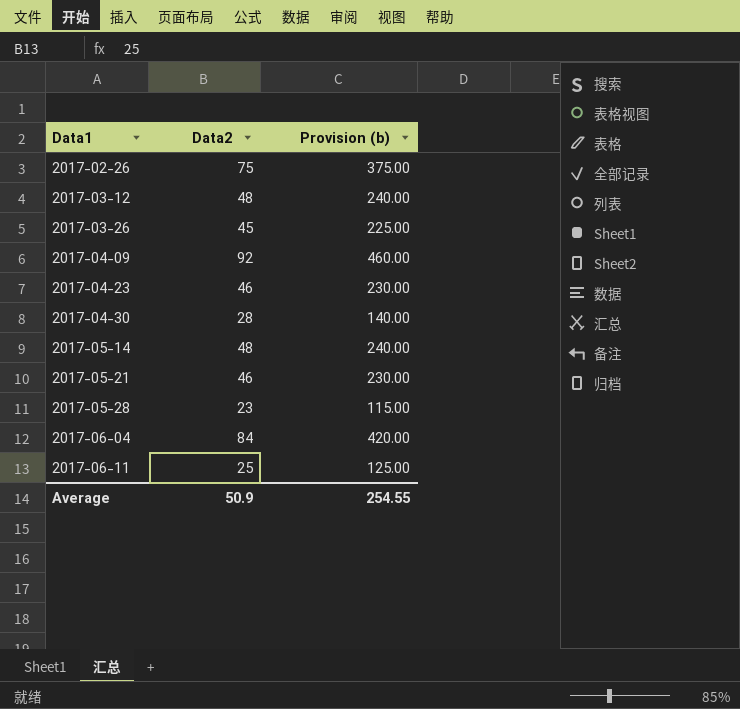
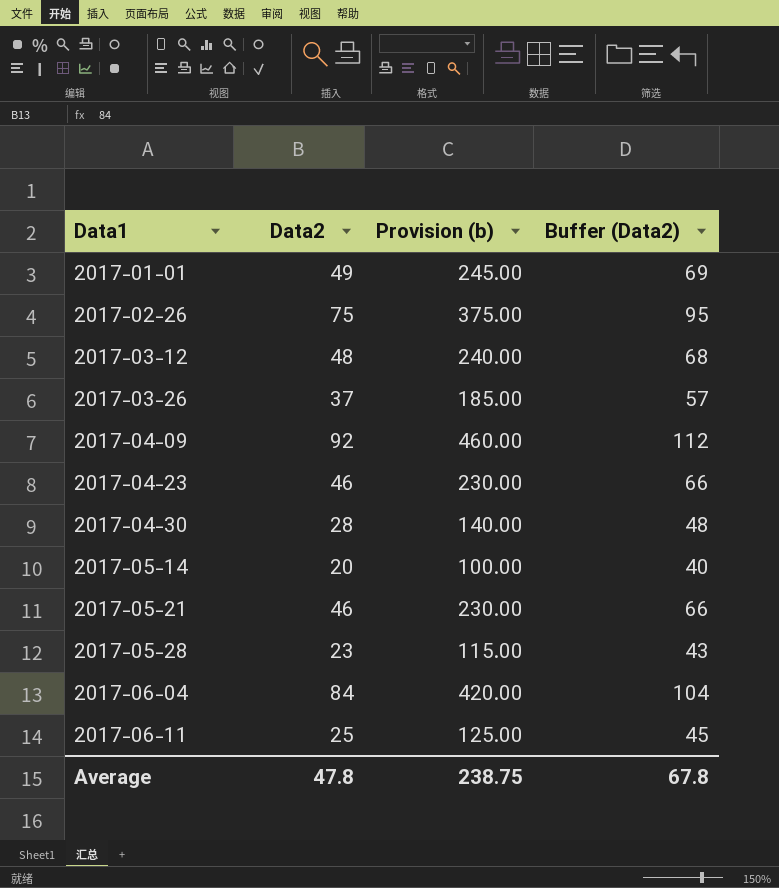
column Buffer (Data2) | formula: none -> [Data2] + 20
row 2017-01-01: none -> 49 | 245.00 | 69
2017-03-26 | Data2: 45 -> 37
2017-03-26 | Provision (b): 225.00 -> 185.00
2017-05-14 | Data2: 48 -> 20
2017-05-14 | Provision (b): 240.00 -> 100.00
Average | Data2: 50.9 -> 47.8
Average | Provision (b): 254.55 -> 238.75

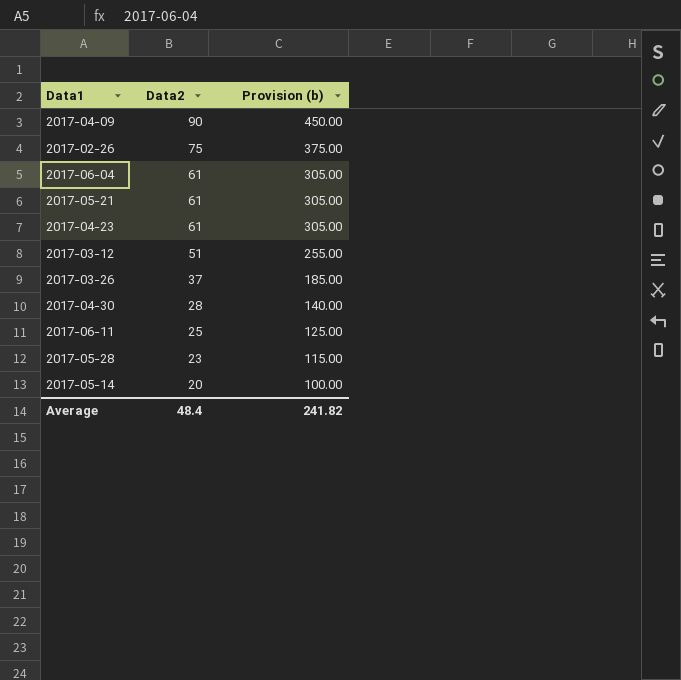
row order: Data1 ascending -> Data2 descending
column Buffer (Data2) | formula: [Data2] + 20 -> none
row 2017-01-01: 49 | 245.00 | 69 -> none
2017-04-09 | Data2: 92 -> 90
2017-04-09 | Provision (b): 460.00 -> 450.00
2017-06-04 | Data2: 84 -> 61
2017-06-04 | Provision (b): 420.00 -> 305.00
2017-05-21 | Data2: 46 -> 61
2017-05-21 | Provision (b): 230.00 -> 305.00
2017-04-23 | Data2: 46 -> 61
2017-04-23 | Provision (b): 230.00 -> 305.00
2017-03-12 | Data2: 48 -> 51
2017-03-12 | Provision (b): 240.00 -> 255.00
Average | Data2: 47.8 -> 48.4
Average | Provision (b): 238.75 -> 241.82

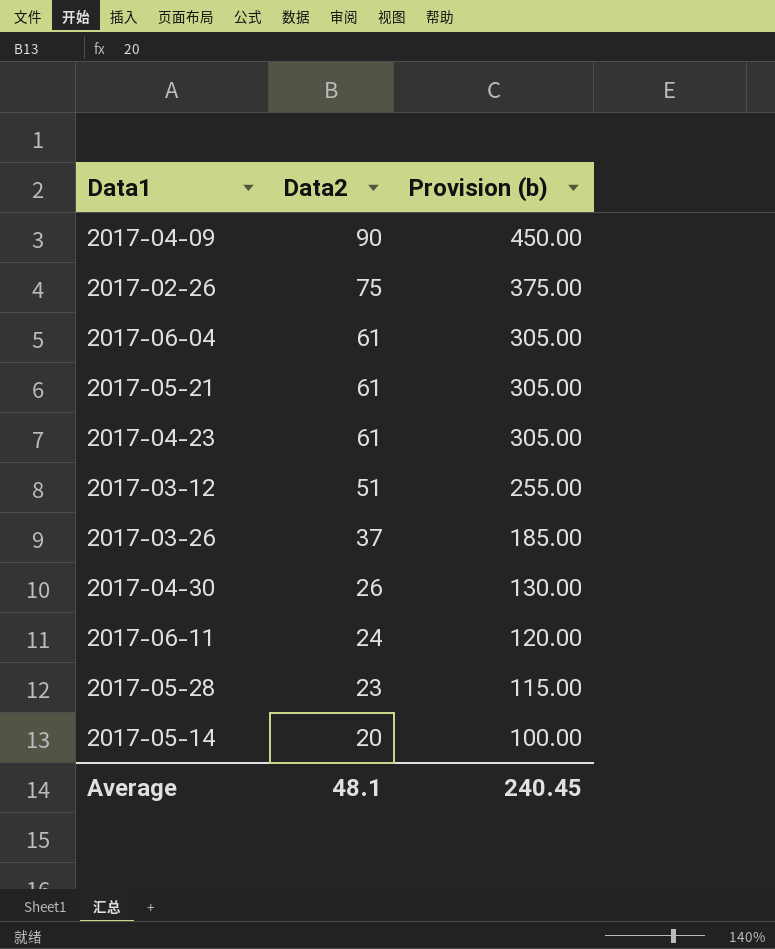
2017-04-30 | Data2: 28 -> 26
2017-04-30 | Provision (b): 140.00 -> 130.00
2017-06-11 | Data2: 25 -> 24
2017-06-11 | Provision (b): 125.00 -> 120.00
Average | Data2: 48.4 -> 48.1
Average | Provision (b): 241.82 -> 240.45

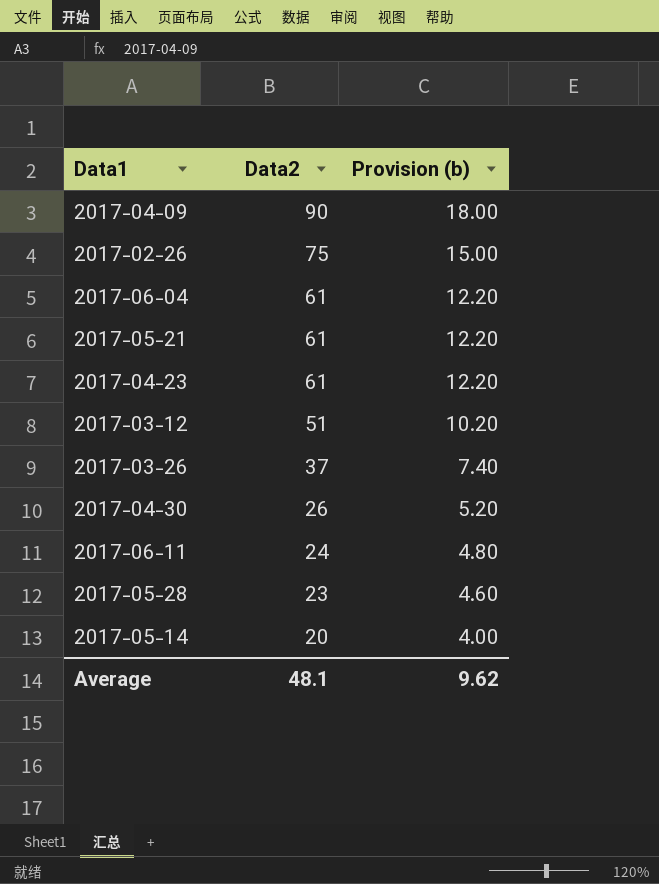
column Provision (b) | formula: [Data2] * 5 -> [Data2] * 0.2
Average | Provision (b): 240.45 -> 9.62

